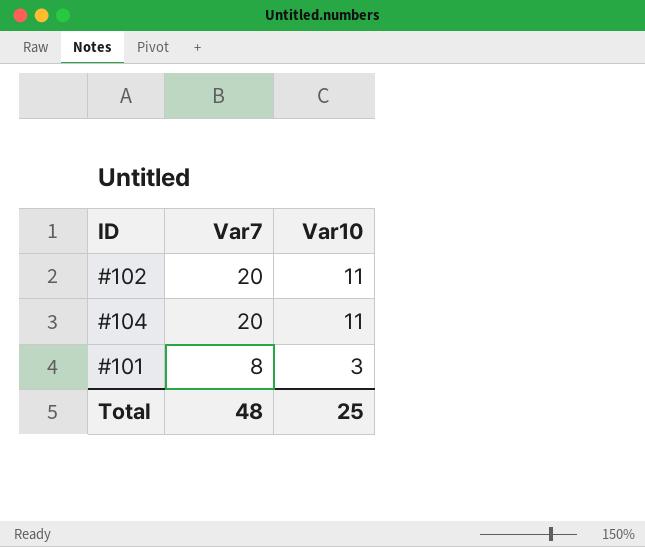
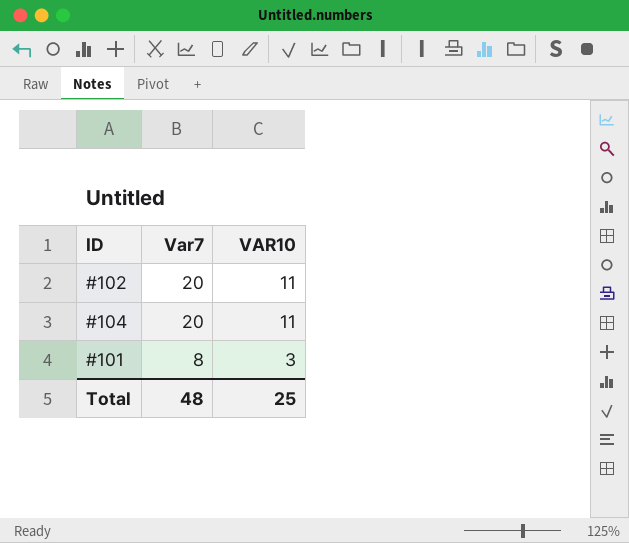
column name: Var10 -> VAR10

